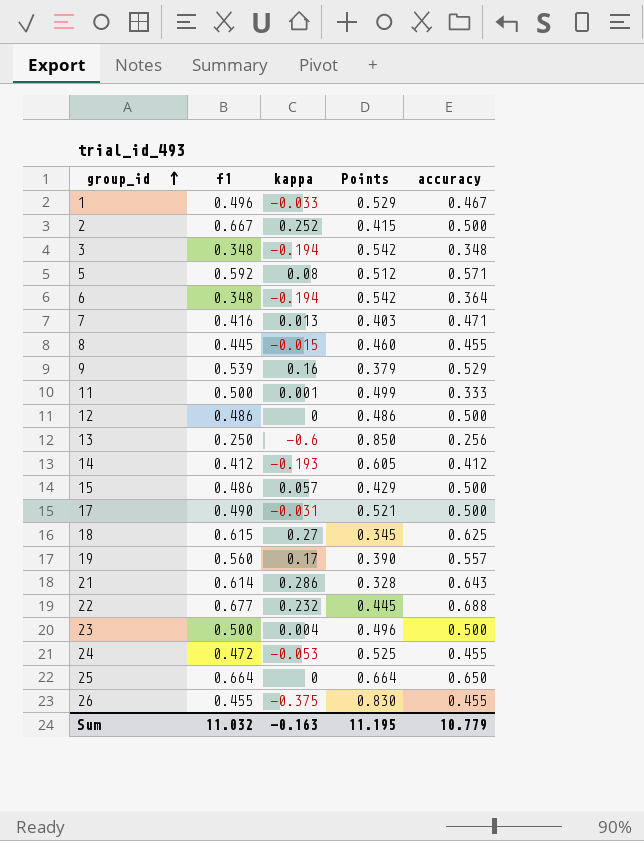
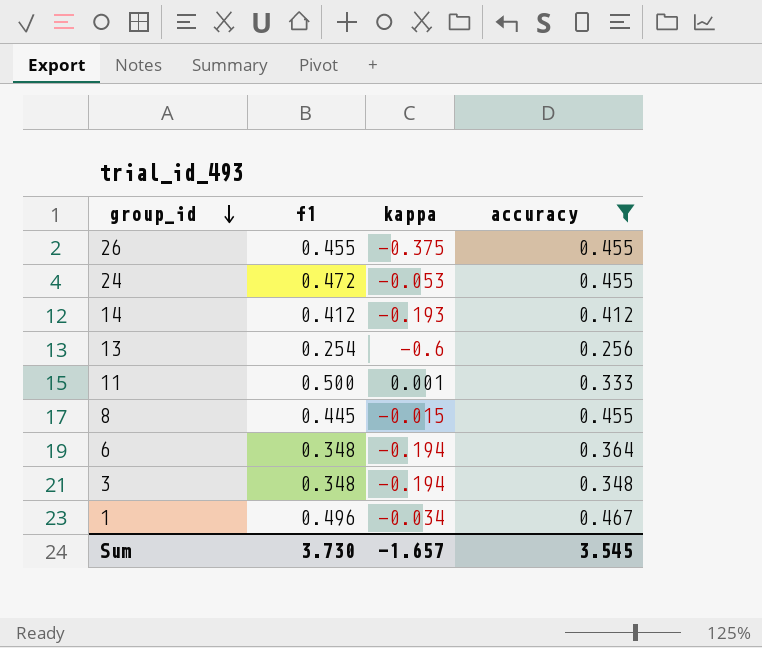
filter: none -> accuracy <= 0.467
row order: group_id ascending -> group_id descending
column Points | formula: [f1] - [kappa] -> none
13 | f1: 0.250 -> 0.254
1 | kappa: -0.033 -> -0.034
Sum | f1: 11.032 -> 3.730
Sum | kappa: -0.163 -> -1.657
Sum | accuracy: 10.779 -> 3.545

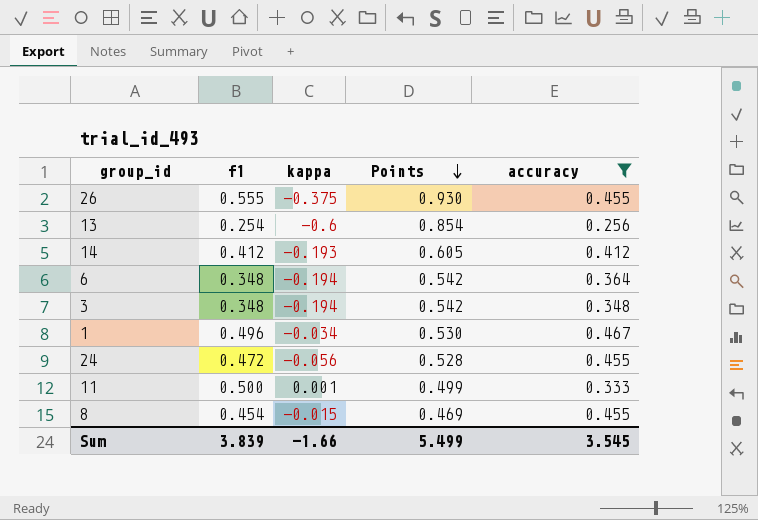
row order: group_id descending -> Points descending
column Points | formula: none -> [f1] - [kappa]
26 | f1: 0.455 -> 0.555
24 | kappa: -0.053 -> -0.056
8 | f1: 0.445 -> 0.454
Sum | f1: 3.730 -> 3.839
Sum | kappa: -1.657 -> -1.66

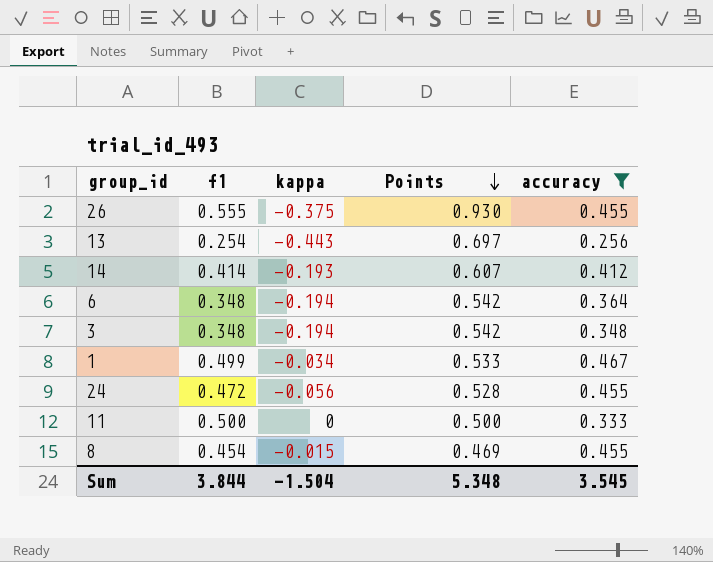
13 | kappa: -0.6 -> -0.443
13 | Points: 0.854 -> 0.697
14 | f1: 0.412 -> 0.414
14 | Points: 0.605 -> 0.607
1 | f1: 0.496 -> 0.499
1 | Points: 0.530 -> 0.533
11 | kappa: 0.001 -> 0
11 | Points: 0.499 -> 0.500
Sum | f1: 3.839 -> 3.844
Sum | kappa: -1.66 -> -1.504
Sum | Points: 5.499 -> 5.348

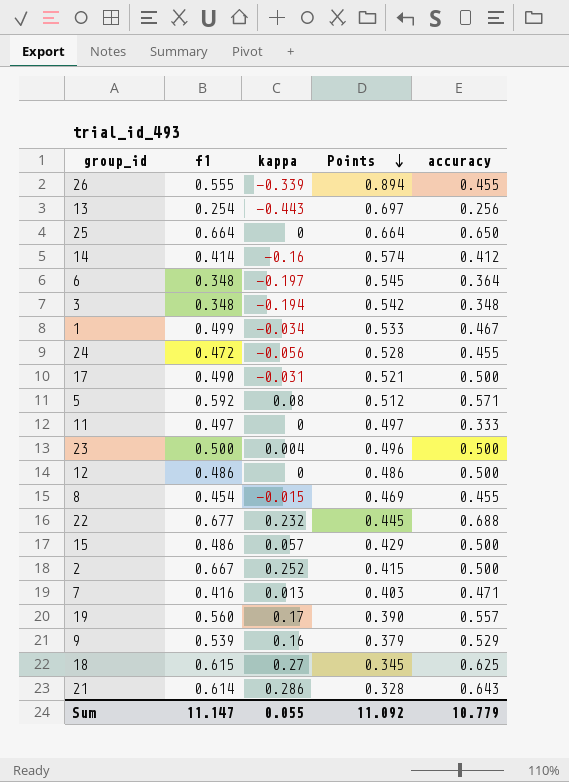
filter: accuracy <= 0.467 -> none
26 | kappa: -0.375 -> -0.339
26 | Points: 0.930 -> 0.894
14 | kappa: -0.193 -> -0.16
14 | Points: 0.607 -> 0.574
6 | kappa: -0.194 -> -0.197
6 | Points: 0.542 -> 0.545
11 | f1: 0.500 -> 0.497
11 | Points: 0.500 -> 0.497
Sum | f1: 3.844 -> 11.147
Sum | kappa: -1.504 -> 0.055
Sum | Points: 5.348 -> 11.092
Sum | accuracy: 3.545 -> 10.779

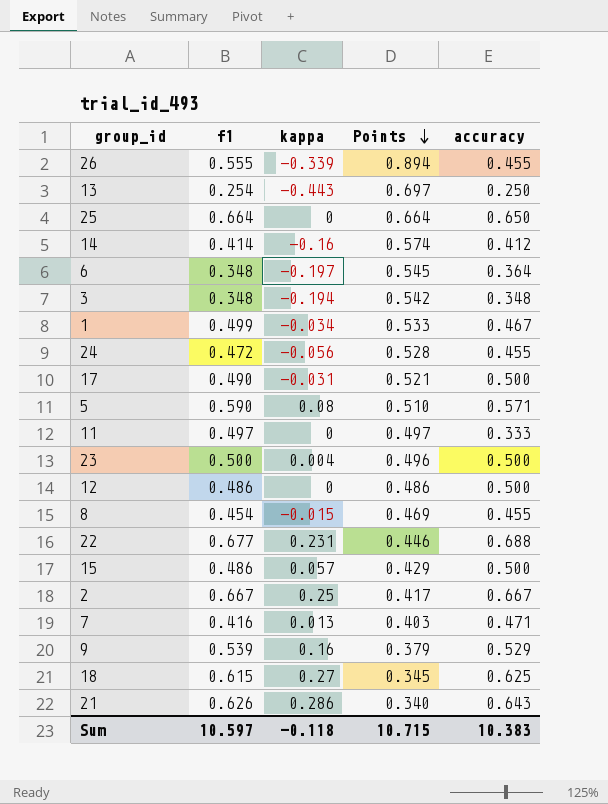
row 19: 0.560 | 0.17 | 0.390 | 0.557 -> none
13 | accuracy: 0.256 -> 0.250
5 | f1: 0.592 -> 0.590
5 | Points: 0.512 -> 0.510
22 | kappa: 0.232 -> 0.231
22 | Points: 0.445 -> 0.446
2 | kappa: 0.252 -> 0.25
2 | Points: 0.415 -> 0.417
2 | accuracy: 0.500 -> 0.667
21 | f1: 0.614 -> 0.626
21 | Points: 0.328 -> 0.340
Sum | f1: 11.147 -> 10.597
Sum | kappa: 0.055 -> -0.118
Sum | Points: 11.092 -> 10.715
Sum | accuracy: 10.779 -> 10.383

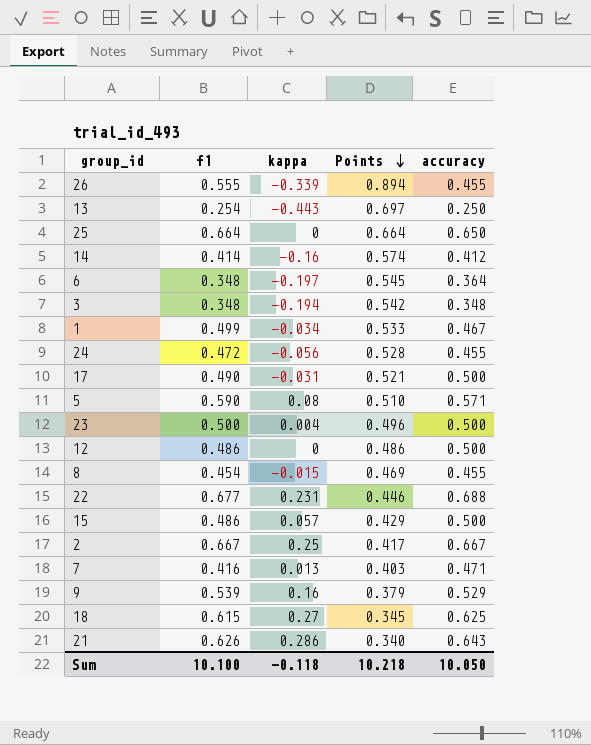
row 11: 0.497 | 0 | 0.497 | 0.333 -> none
Sum | f1: 10.597 -> 10.100
Sum | Points: 10.715 -> 10.218
Sum | accuracy: 10.383 -> 10.050

